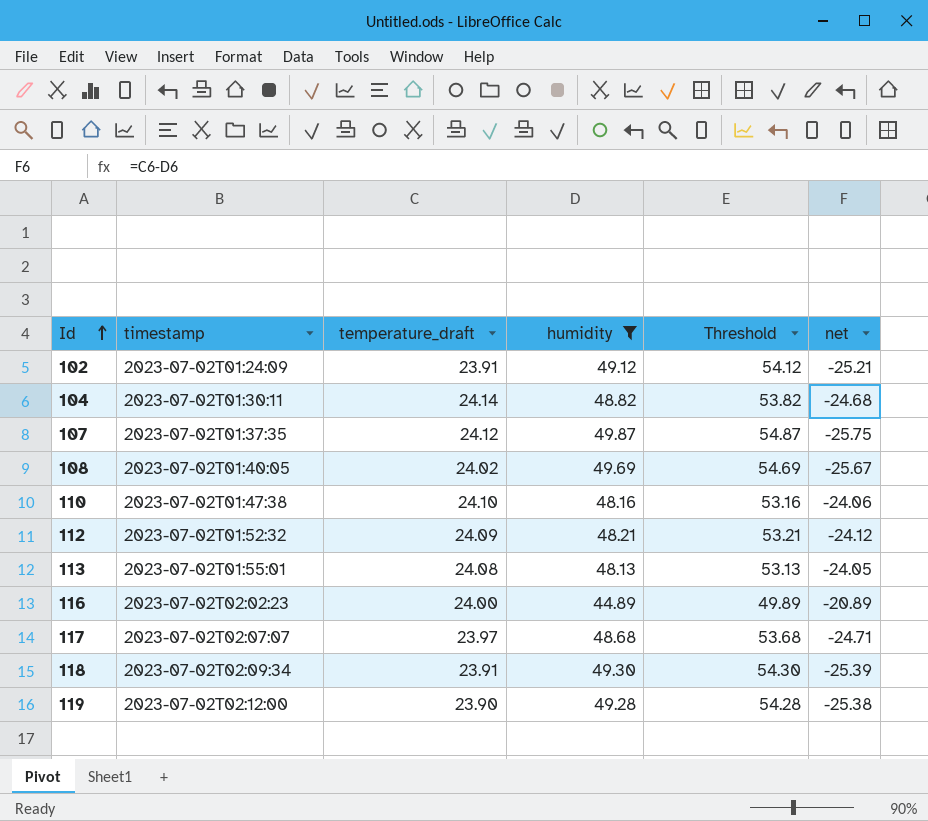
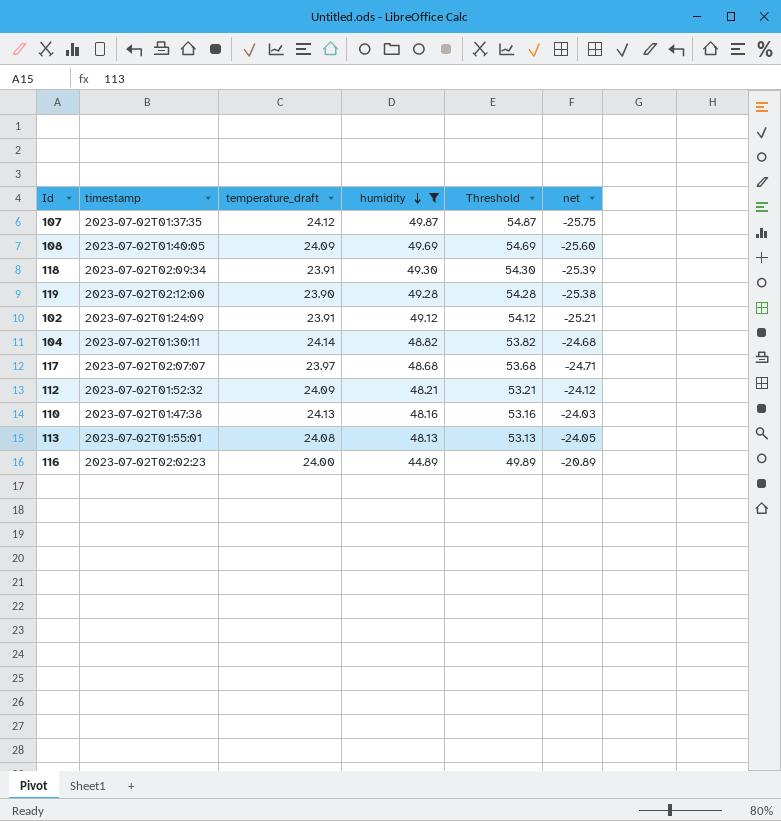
row order: Id ascending -> humidity descending
108 | temperature_draft: 24.02 -> 24.09
108 | net: -25.67 -> -25.60
110 | temperature_draft: 24.10 -> 24.13
110 | net: -24.06 -> -24.03

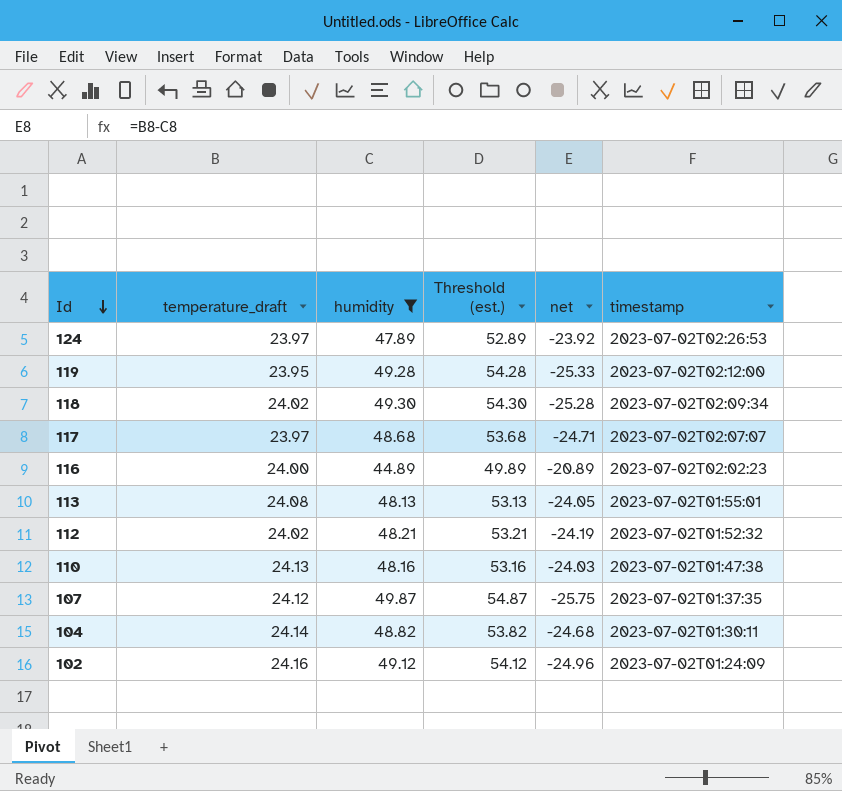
row order: humidity descending -> Id descending
column name: Threshold -> Threshold (est.)
column timestamp | position: 2 -> 6
row 108: 2023-07-02T01:40:05 | 24.09 | 49.69 | 54.69 | -25.60 -> none
row 124: none -> 23.97 | 47.89 | 52.89 | -23.92 | 2023-07-02T02:26:53
119 | temperature_draft: 23.90 -> 23.95
119 | net: -25.38 -> -25.33
118 | temperature_draft: 23.91 -> 24.02
118 | net: -25.39 -> -25.28
112 | temperature_draft: 24.09 -> 24.02
112 | net: -24.12 -> -24.19
102 | temperature_draft: 23.91 -> 24.16
102 | net: -25.21 -> -24.96

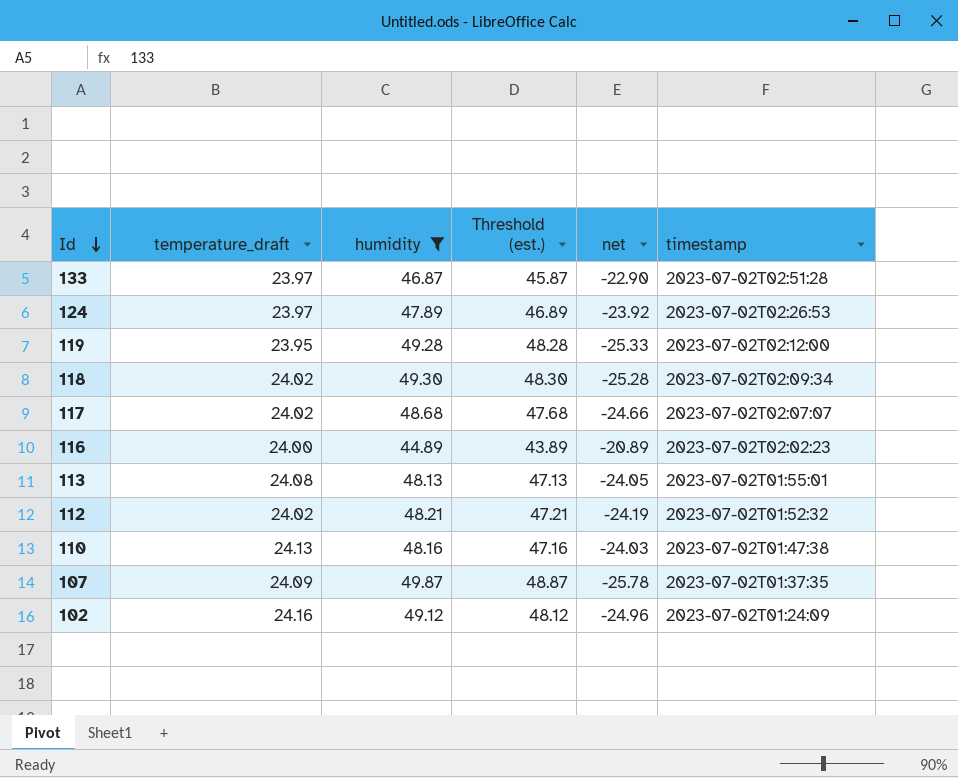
column Threshold (est.) | formula: [humidity] + 5 -> [humidity] - 1
row 104: 24.14 | 48.82 | 53.82 | -24.68 | 2023-07-02T01:30:11 -> none
row 133: none -> 23.97 | 46.87 | 45.87 | -22.90 | 2023-07-02T02:51:28
117 | temperature_draft: 23.97 -> 24.02
117 | net: -24.71 -> -24.66
107 | temperature_draft: 24.12 -> 24.09
107 | net: -25.75 -> -25.78

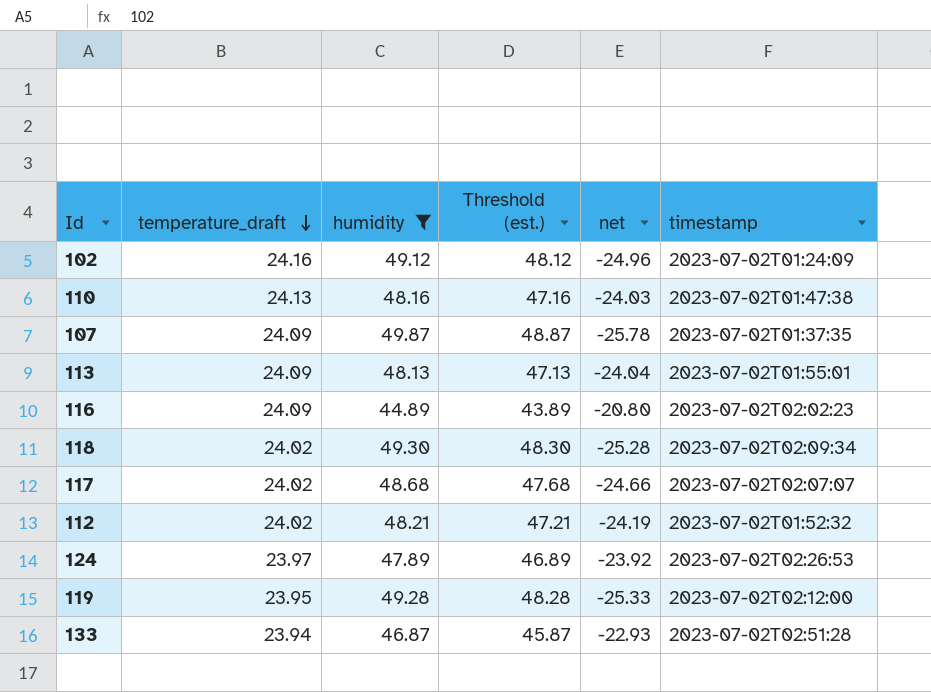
row order: Id descending -> temperature_draft descending
113 | temperature_draft: 24.08 -> 24.09
113 | net: -24.05 -> -24.04
116 | temperature_draft: 24.00 -> 24.09
116 | net: -20.89 -> -20.80
133 | temperature_draft: 23.97 -> 23.94
133 | net: -22.90 -> -22.93

